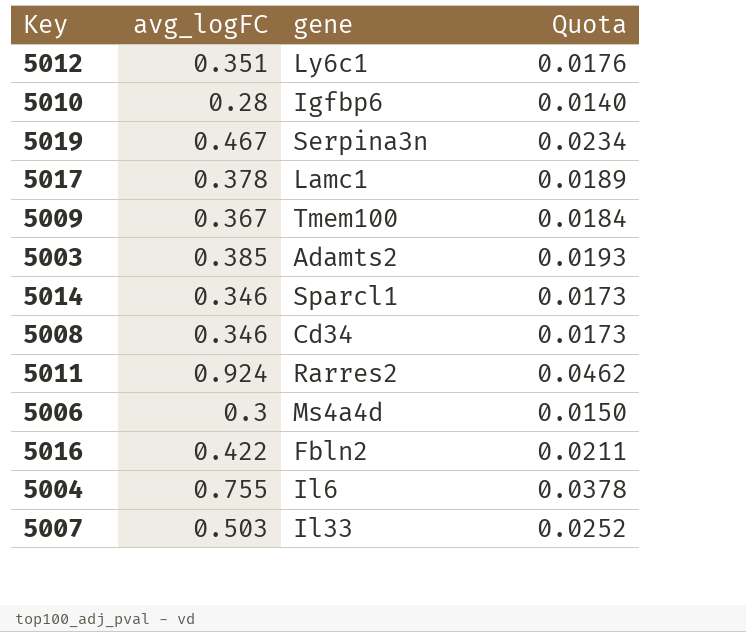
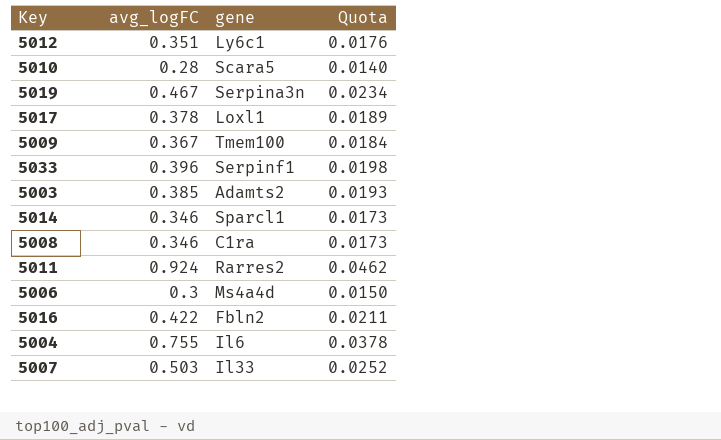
5010 | gene: Igfbp6 -> Scara5
5017 | gene: Lamc1 -> Loxl1
row 5033: none -> 0.396 | Serpinf1 | 0.0198
5008 | gene: Cd34 -> C1ra

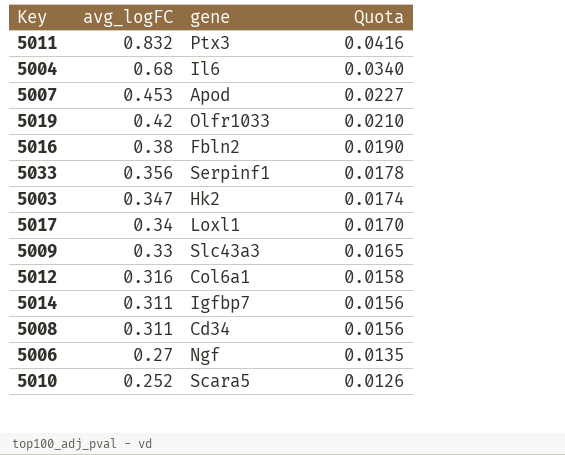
row order: none -> avg_logFC descending
5011 | avg_logFC: 0.924 -> 0.832
5011 | gene: Rarres2 -> Ptx3
5011 | Quota: 0.0462 -> 0.0416
5004 | avg_logFC: 0.755 -> 0.68
5004 | Quota: 0.0378 -> 0.0340
5007 | avg_logFC: 0.503 -> 0.453
5007 | gene: Il33 -> Apod
5007 | Quota: 0.0252 -> 0.0227
5019 | avg_logFC: 0.467 -> 0.42
5019 | gene: Serpina3n -> Olfr1033
5019 | Quota: 0.0234 -> 0.0210
5016 | avg_logFC: 0.422 -> 0.38
5016 | Quota: 0.0211 -> 0.0190
5033 | avg_logFC: 0.396 -> 0.356
5033 | Quota: 0.0198 -> 0.0178
5003 | avg_logFC: 0.385 -> 0.347
5003 | gene: Adamts2 -> Hk2
5003 | Quota: 0.0193 -> 0.0174
5017 | avg_logFC: 0.378 -> 0.34
5017 | Quota: 0.0189 -> 0.0170
5009 | avg_logFC: 0.367 -> 0.33
5009 | gene: Tmem100 -> Slc43a3
5009 | Quota: 0.0184 -> 0.0165
5012 | avg_logFC: 0.351 -> 0.316
5012 | gene: Ly6c1 -> Col6a1
5012 | Quota: 0.0176 -> 0.0158
5014 | avg_logFC: 0.346 -> 0.311
5014 | gene: Sparcl1 -> Igfbp7
5014 | Quota: 0.0173 -> 0.0156
5008 | avg_logFC: 0.346 -> 0.311
5008 | gene: C1ra -> Cd34
5008 | Quota: 0.0173 -> 0.0156
5006 | avg_logFC: 0.3 -> 0.27
5006 | gene: Ms4a4d -> Ngf
5006 | Quota: 0.0150 -> 0.0135
5010 | avg_logFC: 0.28 -> 0.252
5010 | Quota: 0.0140 -> 0.0126

